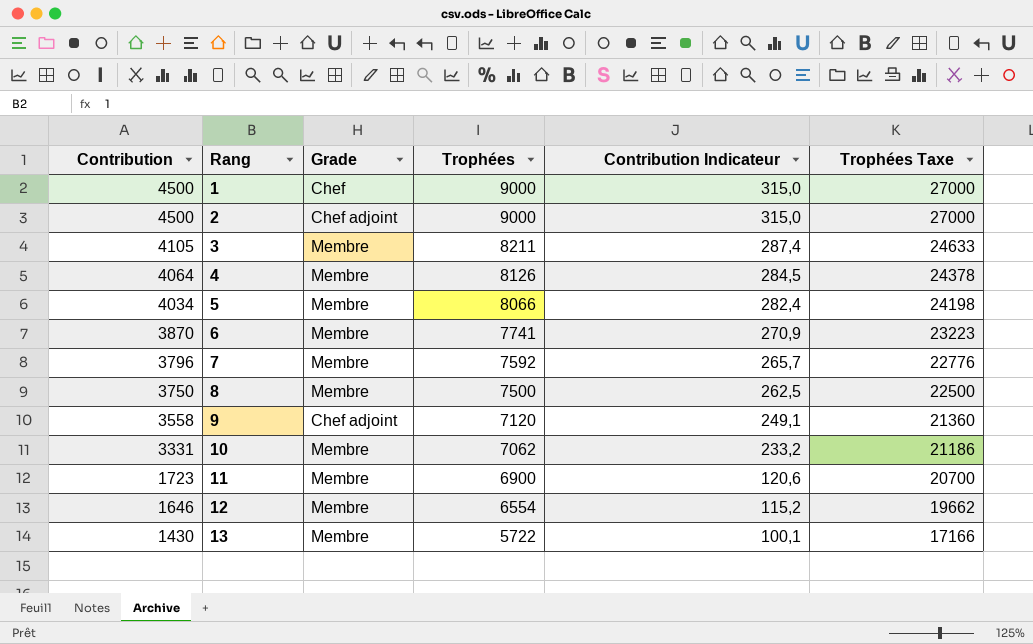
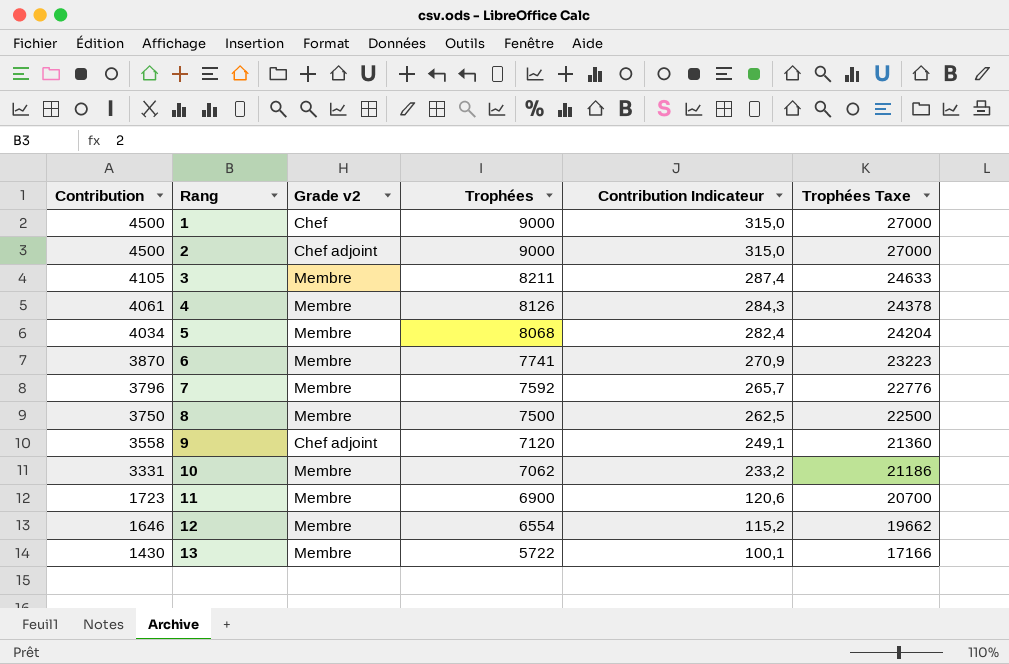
column name: Grade -> Grade v2
4 | Contribution: 4064 -> 4061
4 | Contribution Indicateur: 284,5 -> 284,3
5 | Trophées: 8066 -> 8068
5 | Trophées Taxe: 24198 -> 24204

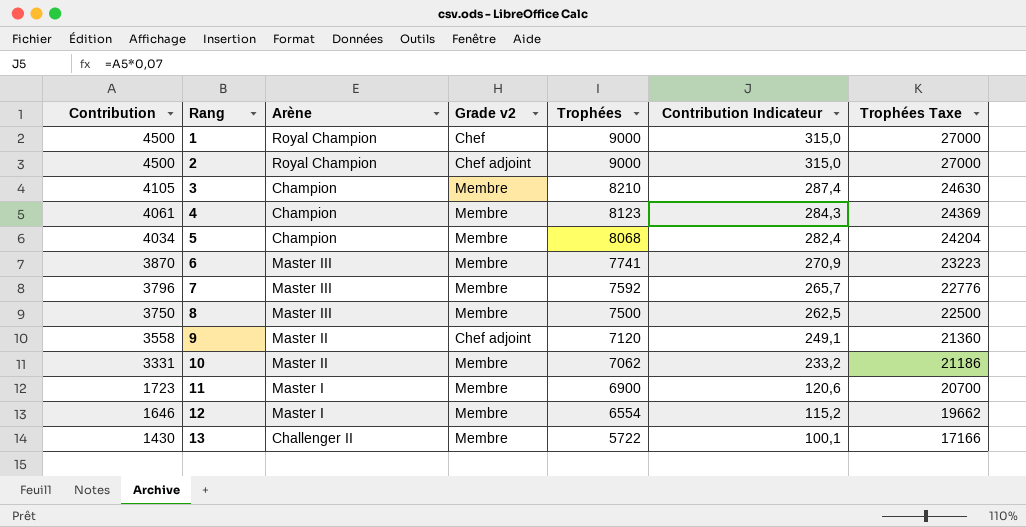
column Arène | position: none -> 3
3 | Trophées: 8211 -> 8210
3 | Trophées Taxe: 24633 -> 24630
4 | Trophées: 8126 -> 8123
4 | Trophées Taxe: 24378 -> 24369

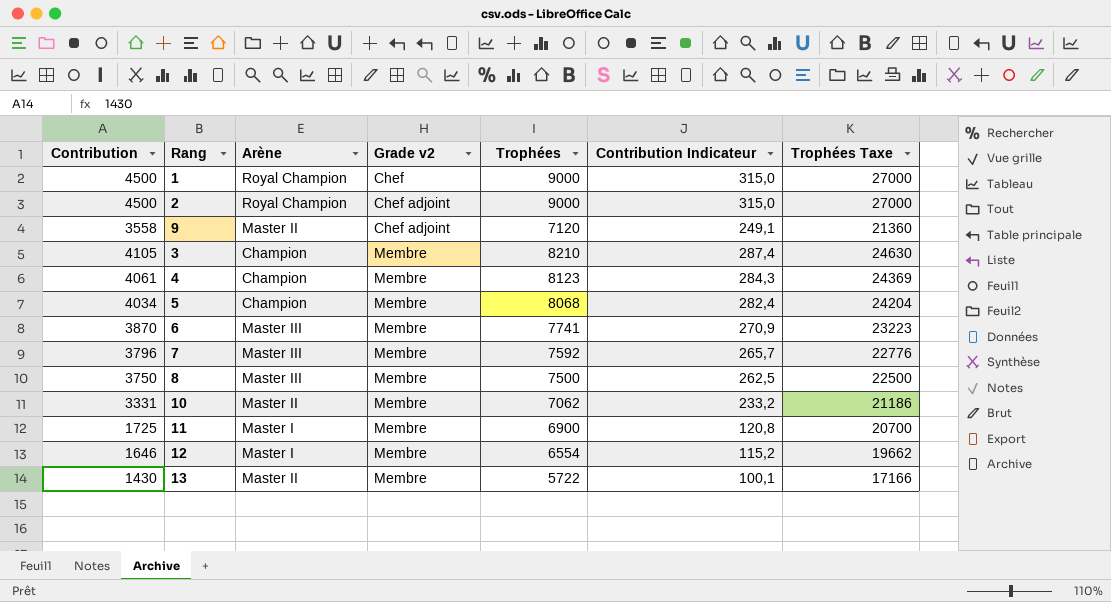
row order: Contribution descending -> Grade v2 ascending
11 | Contribution: 1723 -> 1725
11 | Contribution Indicateur: 120,6 -> 120,8
13 | Arène: Challenger II -> Master II

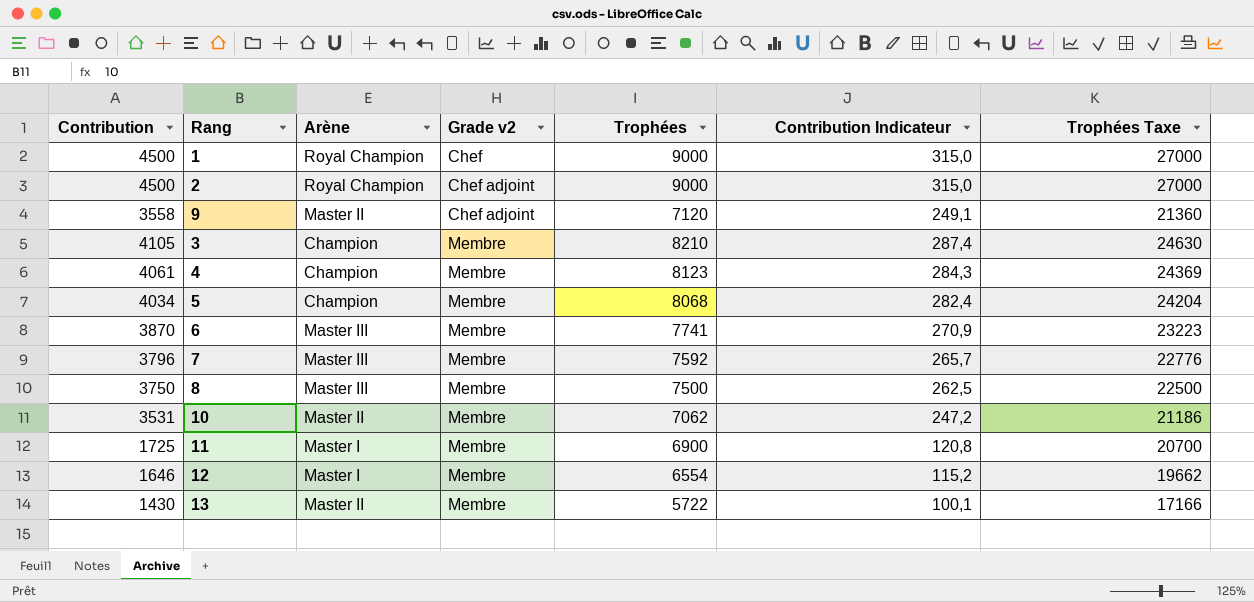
10 | Contribution: 3331 -> 3531
10 | Contribution Indicateur: 233,2 -> 247,2

